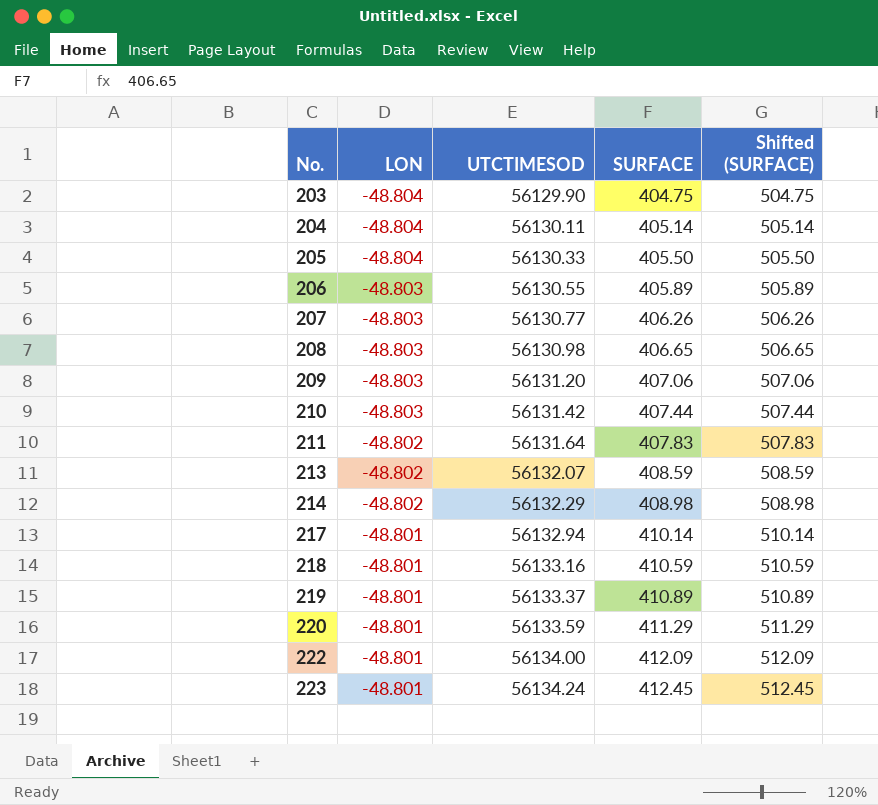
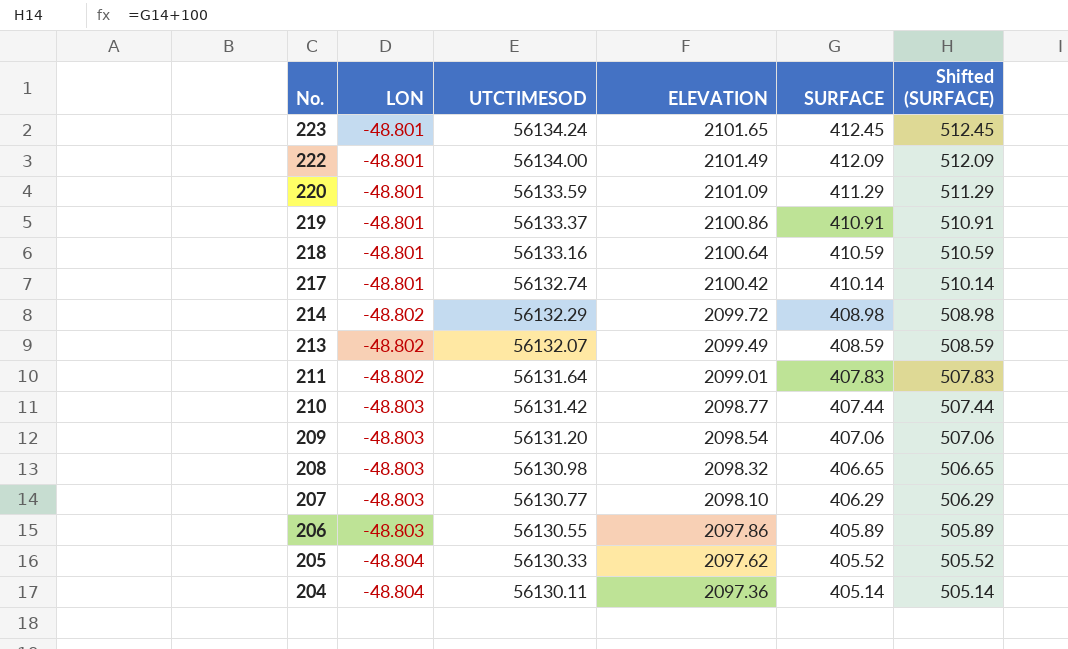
row order: No. ascending -> No. descending
column ELEVATION | position: none -> 4
row 203: -48.804 | 56129.90 | 404.75 | 504.75 -> none
219 | SURFACE: 410.89 -> 410.91
219 | Shifted (SURFACE): 510.89 -> 510.91
217 | UTCTIMESOD: 56132.94 -> 56132.74
207 | SURFACE: 406.26 -> 406.29
207 | Shifted (SURFACE): 506.26 -> 506.29
205 | SURFACE: 405.50 -> 405.52
205 | Shifted (SURFACE): 505.50 -> 505.52

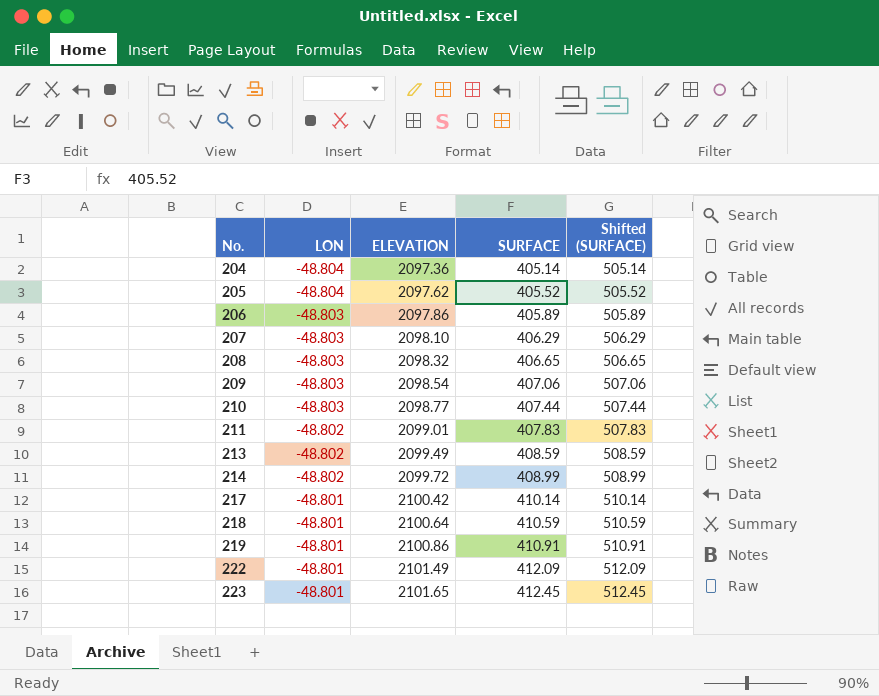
row order: No. descending -> No. ascending
column UTCTIMESOD | position: 3 -> none
row 220: -48.801 | 56133.59 | 2101.09 | 411.29 | 511.29 -> none
214 | SURFACE: 408.98 -> 408.99
214 | Shifted (SURFACE): 508.98 -> 508.99

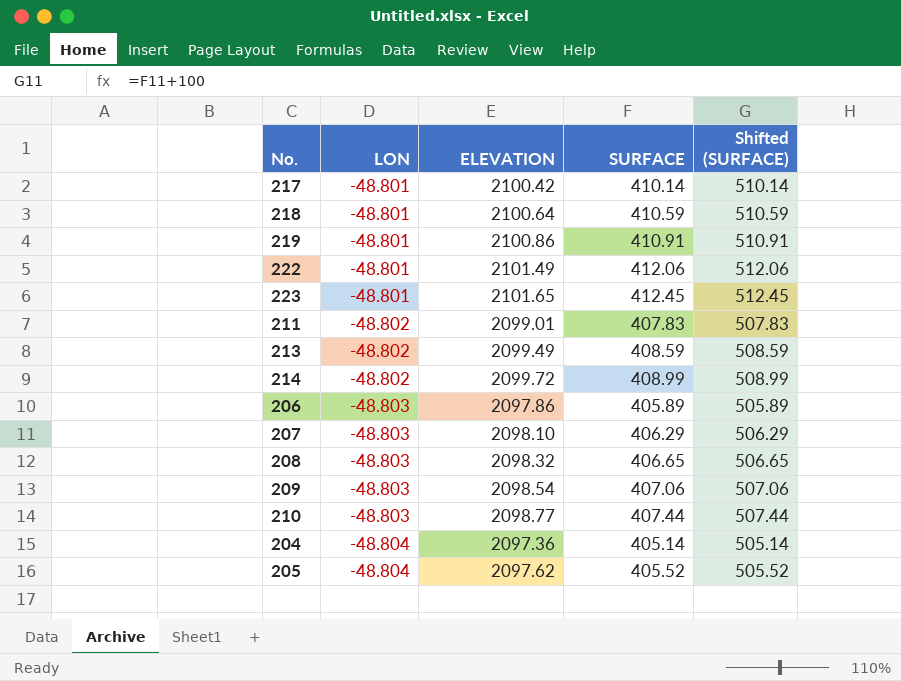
row order: No. ascending -> LON descending
222 | SURFACE: 412.09 -> 412.06
222 | Shifted (SURFACE): 512.09 -> 512.06

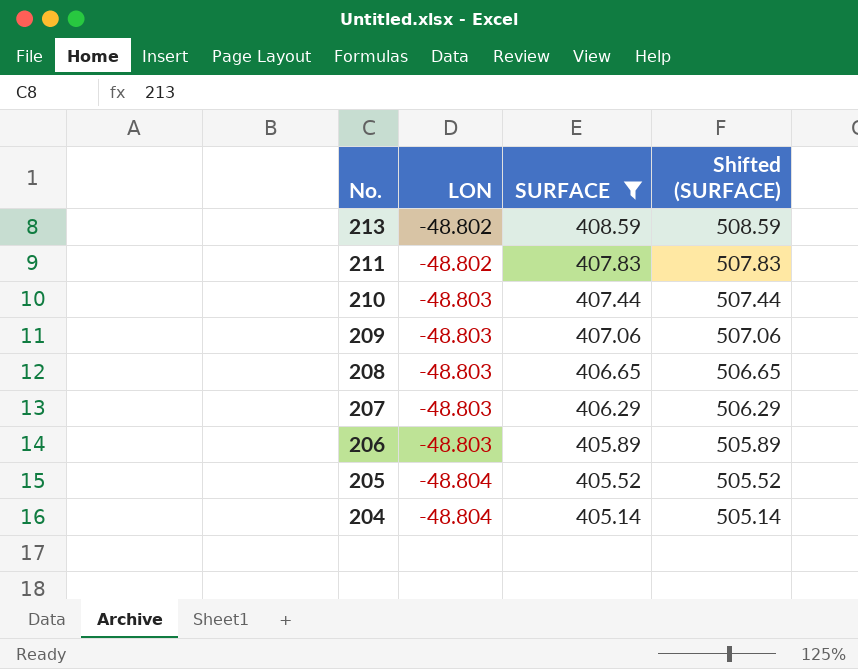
filter: none -> SURFACE <= 408.59
row order: LON descending -> No. descending
column ELEVATION | position: 3 -> none

